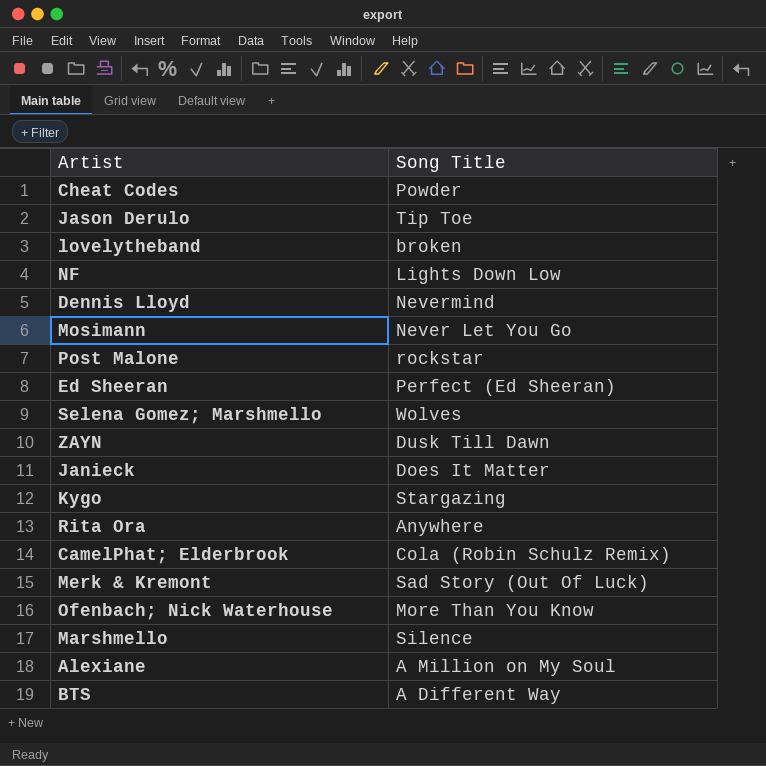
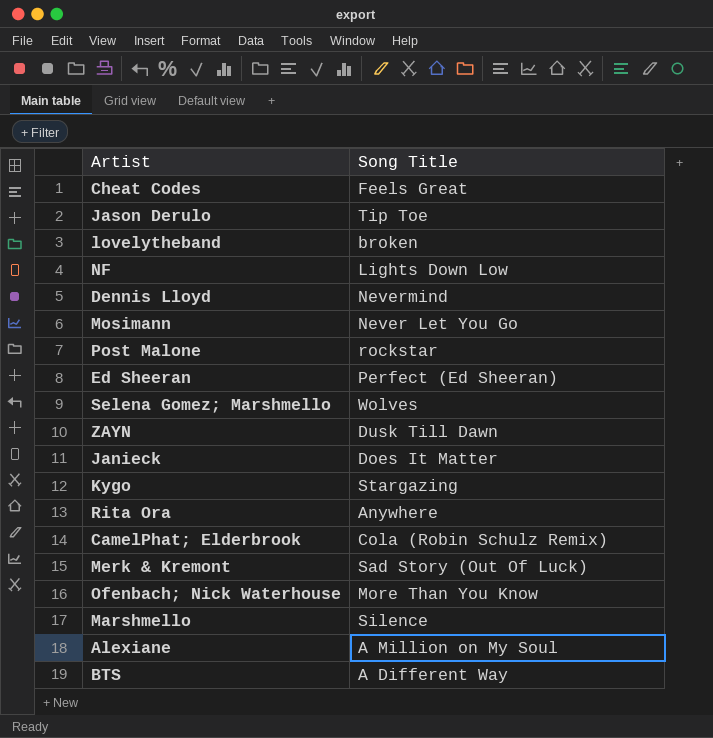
Cheat Codes | Song Title: Powder -> Feels Great

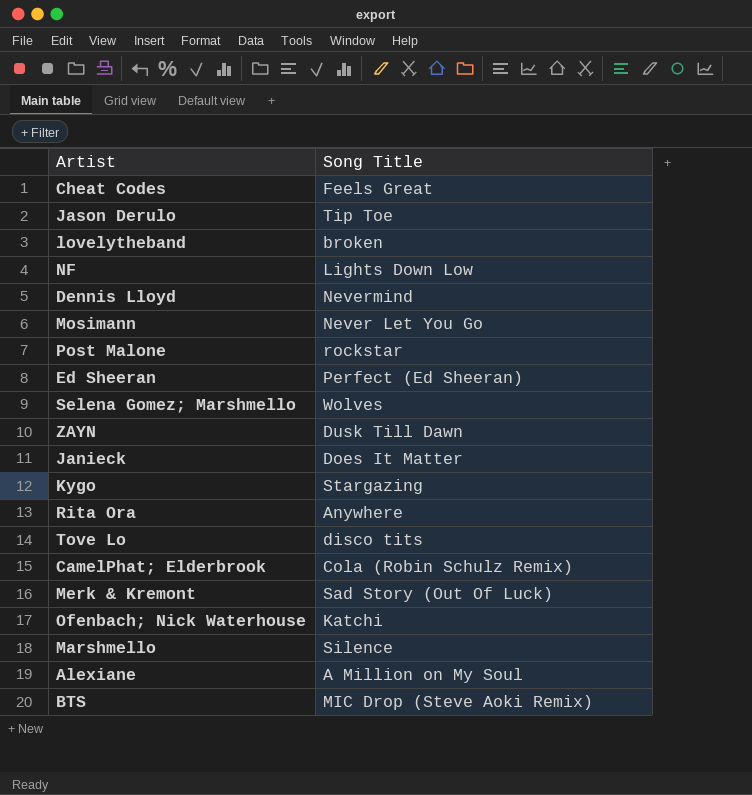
row Tove Lo: none -> disco tits
Ofenbach; Nick Waterhouse | Song Title: More Than You Know -> Katchi
BTS | Song Title: A Different Way -> MIC Drop (Steve Aoki Remix)

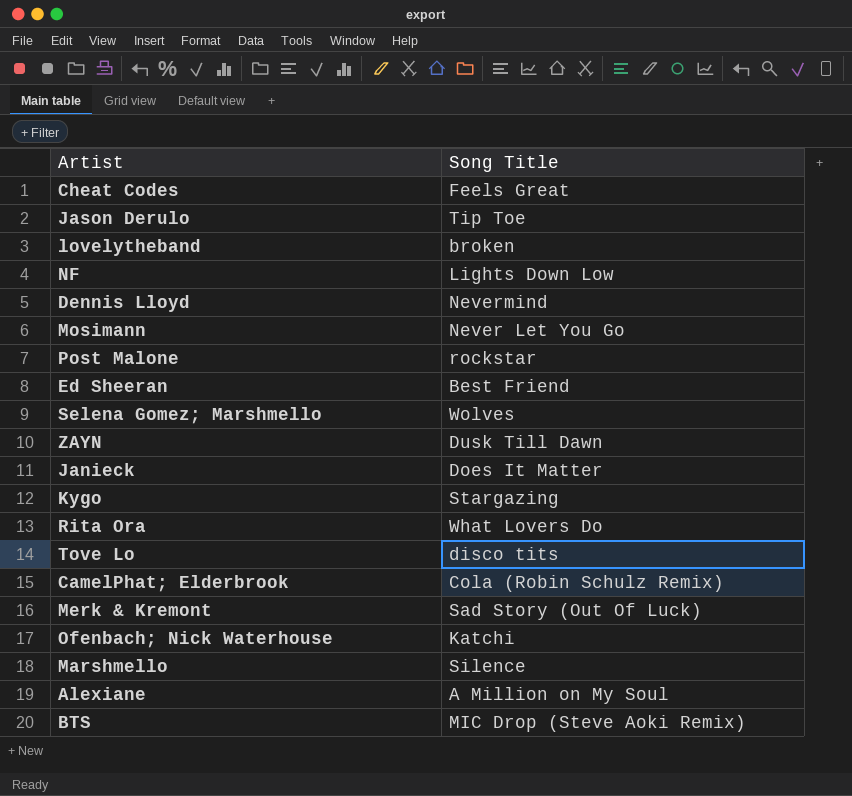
Ed Sheeran | Song Title: Perfect (Ed Sheeran) -> Best Friend
Rita Ora | Song Title: Anywhere -> What Lovers Do

